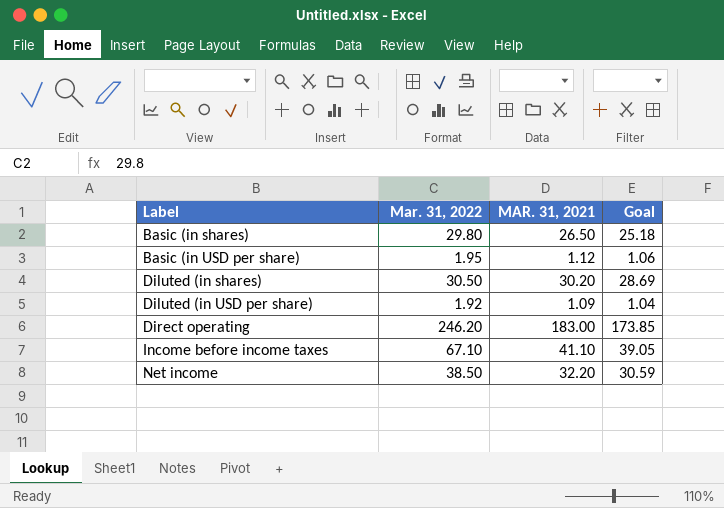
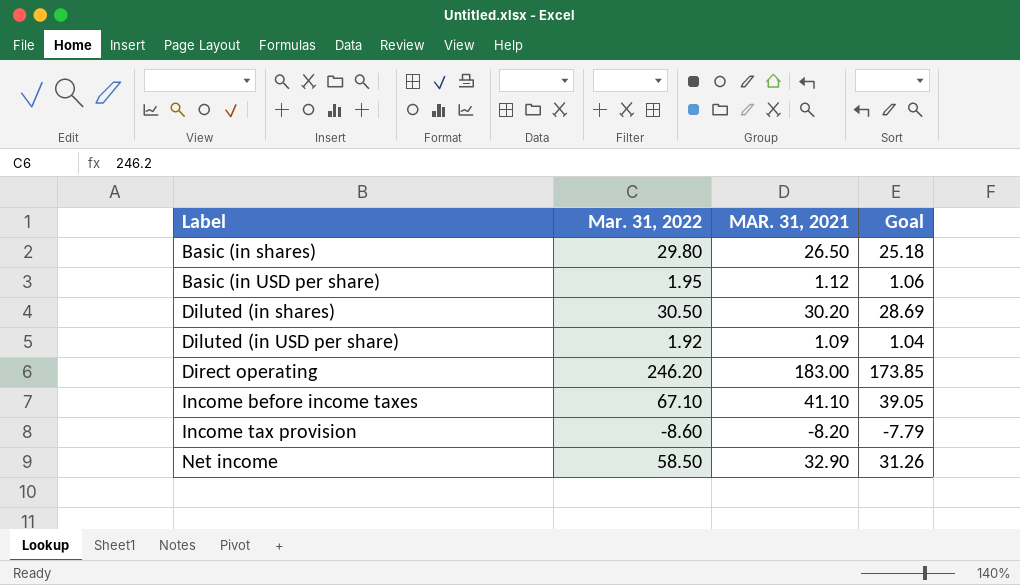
row Income tax provision: none -> -8.60 | -8.20 | -7.79
Net income | Mar. 31, 2022: 38.50 -> 58.50
Net income | MAR. 31, 2021: 32.20 -> 32.90
Net income | Goal: 30.59 -> 31.26

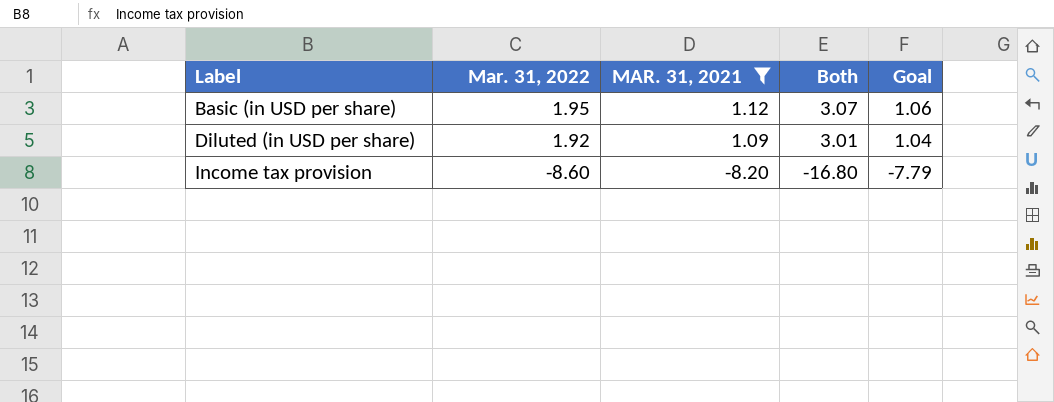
filter: none -> MAR. 31, 2021 <= 1.12
column Both | formula: none -> [Mar. 31, 2022] + [MAR. 31, 2021]

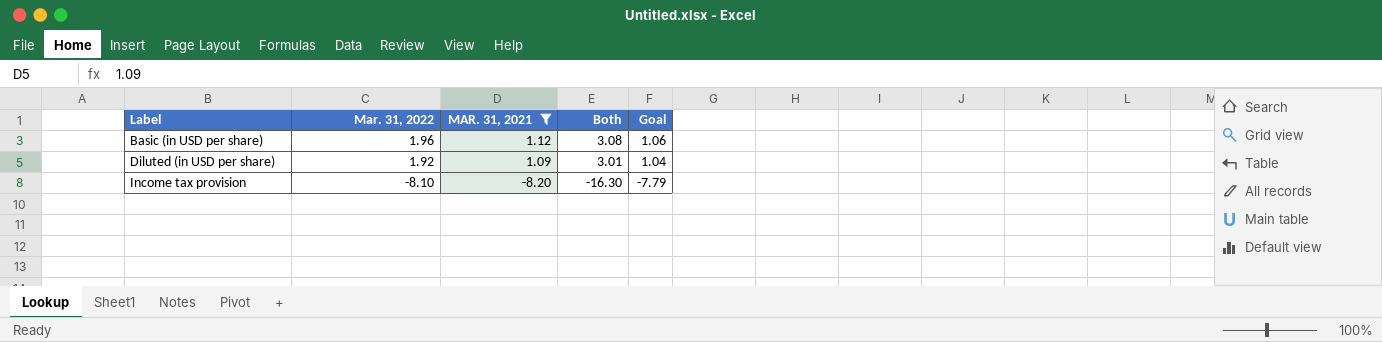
Basic (in USD per share) | Mar. 31, 2022: 1.95 -> 1.96
Basic (in USD per share) | Both: 3.07 -> 3.08
Income tax provision | Mar. 31, 2022: -8.60 -> -8.10
Income tax provision | Both: -16.80 -> -16.30

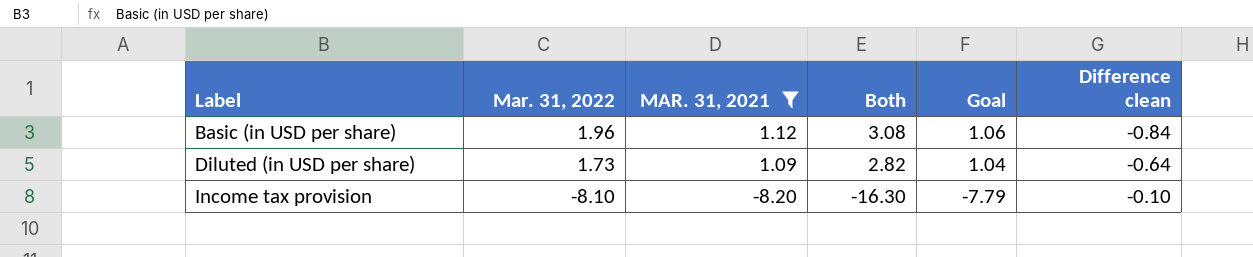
column Difference clean | formula: none -> [MAR. 31, 2021] - [Mar. 31, 2022]
Diluted (in USD per share) | Mar. 31, 2022: 1.92 -> 1.73
Diluted (in USD per share) | Both: 3.01 -> 2.82

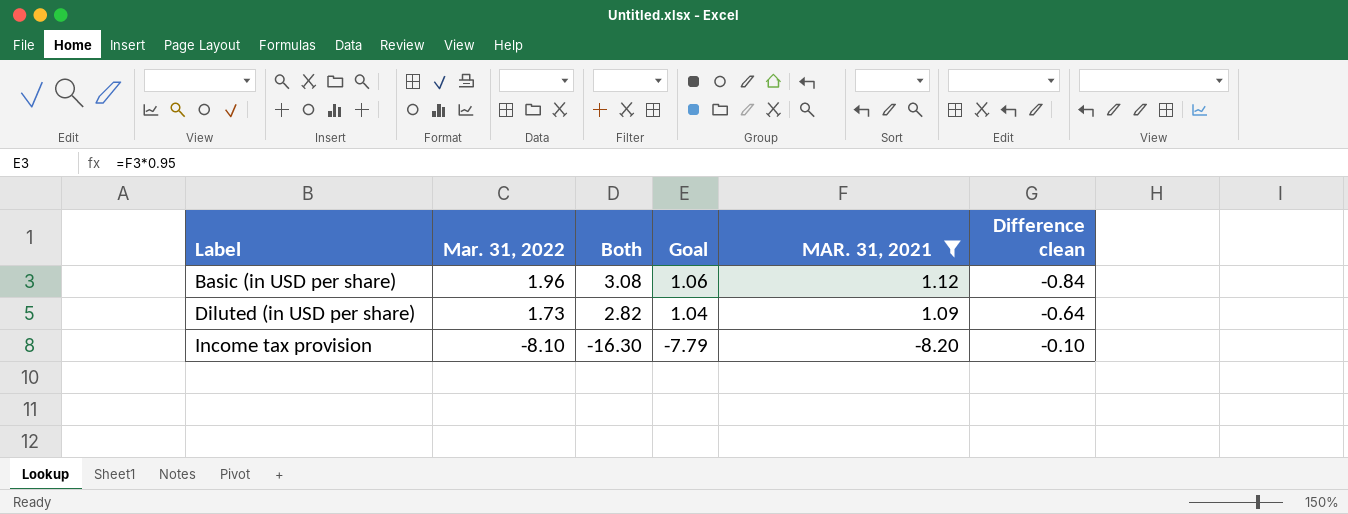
column MAR. 31, 2021 | position: 3 -> 5

